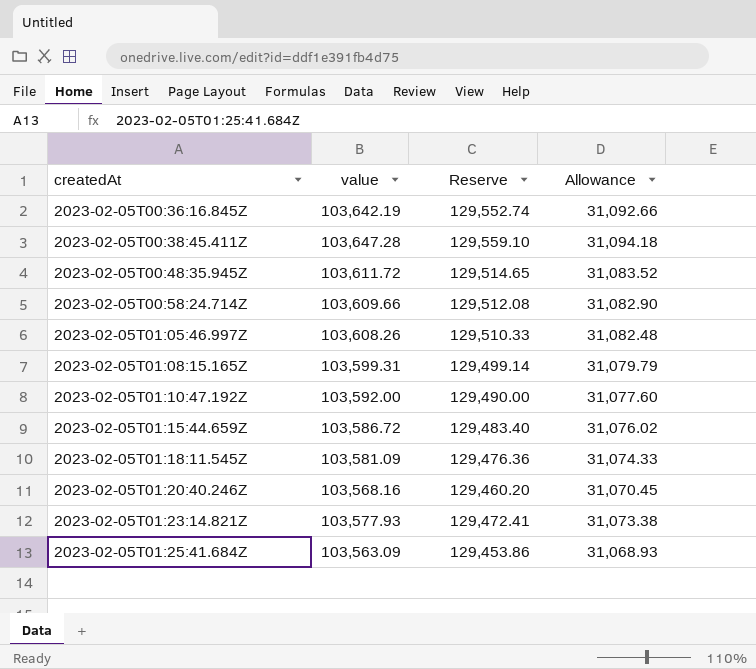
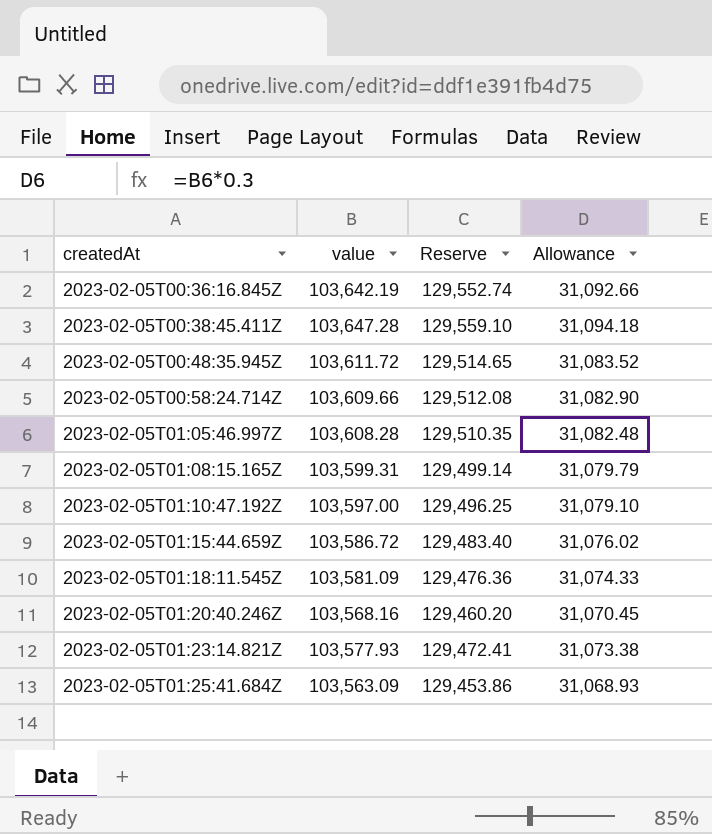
2023-02-05T01:05:46.997Z | value: 103,608.26 -> 103,608.28
2023-02-05T01:05:46.997Z | Reserve: 129,510.33 -> 129,510.35
2023-02-05T01:10:47.192Z | value: 103,592.00 -> 103,597.00
2023-02-05T01:10:47.192Z | Reserve: 129,490.00 -> 129,496.25
2023-02-05T01:10:47.192Z | Allowance: 31,077.60 -> 31,079.10

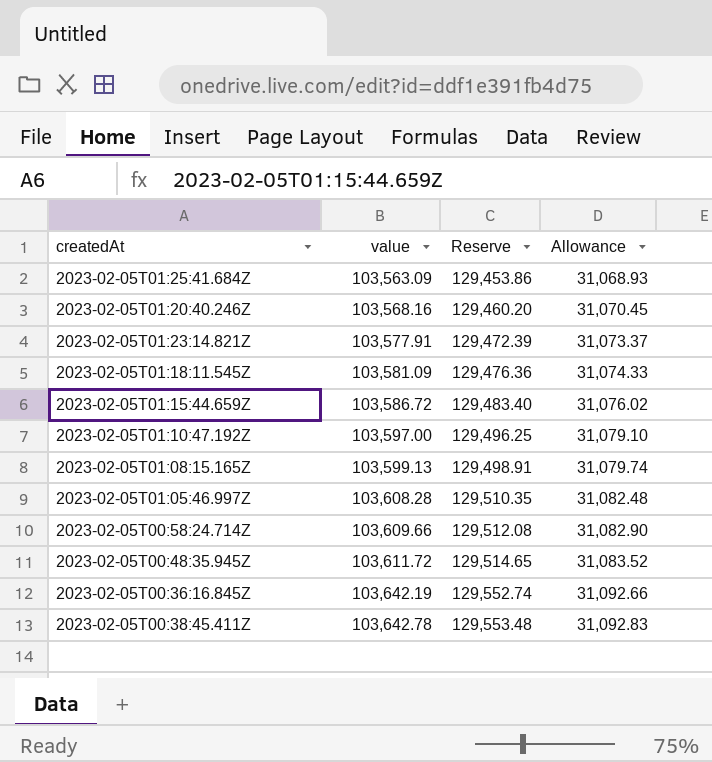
row order: createdAt ascending -> value ascending
2023-02-05T01:23:14.821Z | value: 103,577.93 -> 103,577.91
2023-02-05T01:23:14.821Z | Reserve: 129,472.41 -> 129,472.39
2023-02-05T01:23:14.821Z | Allowance: 31,073.38 -> 31,073.37
2023-02-05T01:08:15.165Z | value: 103,599.31 -> 103,599.13
2023-02-05T01:08:15.165Z | Reserve: 129,499.14 -> 129,498.91
2023-02-05T01:08:15.165Z | Allowance: 31,079.79 -> 31,079.74
2023-02-05T00:38:45.411Z | value: 103,647.28 -> 103,642.78
2023-02-05T00:38:45.411Z | Reserve: 129,559.10 -> 129,553.48
2023-02-05T00:38:45.411Z | Allowance: 31,094.18 -> 31,092.83

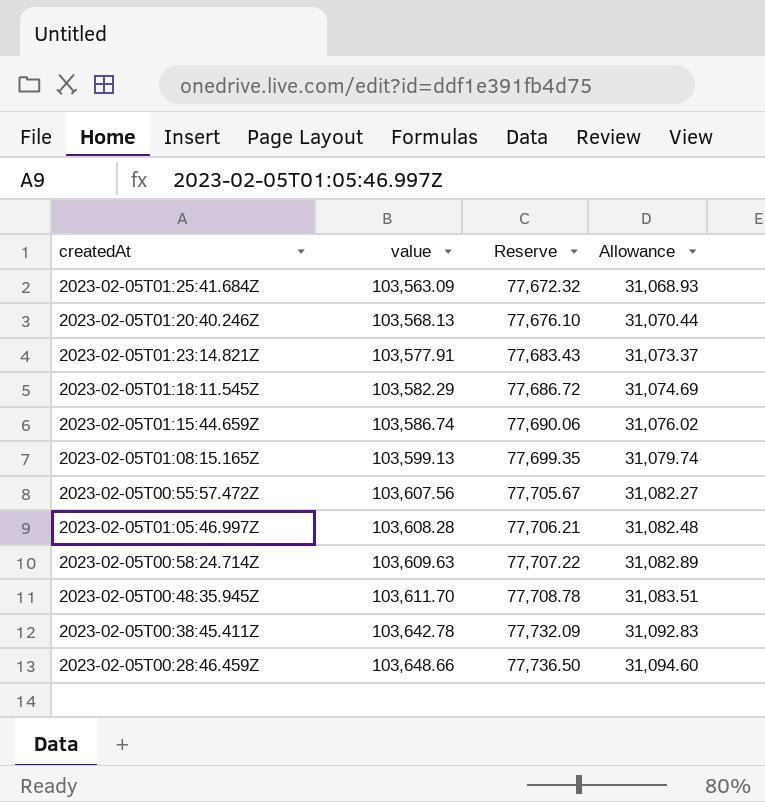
column Reserve | formula: [value] * 1.25 -> [value] * 0.75
row 2023-02-05T01:10:47.192Z: 103,597.00 | 129,496.25 | 31,079.10 -> none
row 2023-02-05T00:36:16.845Z: 103,642.19 | 129,552.74 | 31,092.66 -> none
2023-02-05T01:20:40.246Z | value: 103,568.16 -> 103,568.13
2023-02-05T01:20:40.246Z | Allowance: 31,070.45 -> 31,070.44
2023-02-05T01:18:11.545Z | value: 103,581.09 -> 103,582.29
2023-02-05T01:18:11.545Z | Allowance: 31,074.33 -> 31,074.69
2023-02-05T01:15:44.659Z | value: 103,586.72 -> 103,586.74
row 2023-02-05T00:55:57.472Z: none -> 103,607.56 | 77,705.67 | 31,082.27
2023-02-05T00:58:24.714Z | value: 103,609.66 -> 103,609.63
2023-02-05T00:58:24.714Z | Allowance: 31,082.90 -> 31,082.89
2023-02-05T00:48:35.945Z | value: 103,611.72 -> 103,611.70
2023-02-05T00:48:35.945Z | Allowance: 31,083.52 -> 31,083.51
row 2023-02-05T00:28:46.459Z: none -> 103,648.66 | 77,736.50 | 31,094.60

